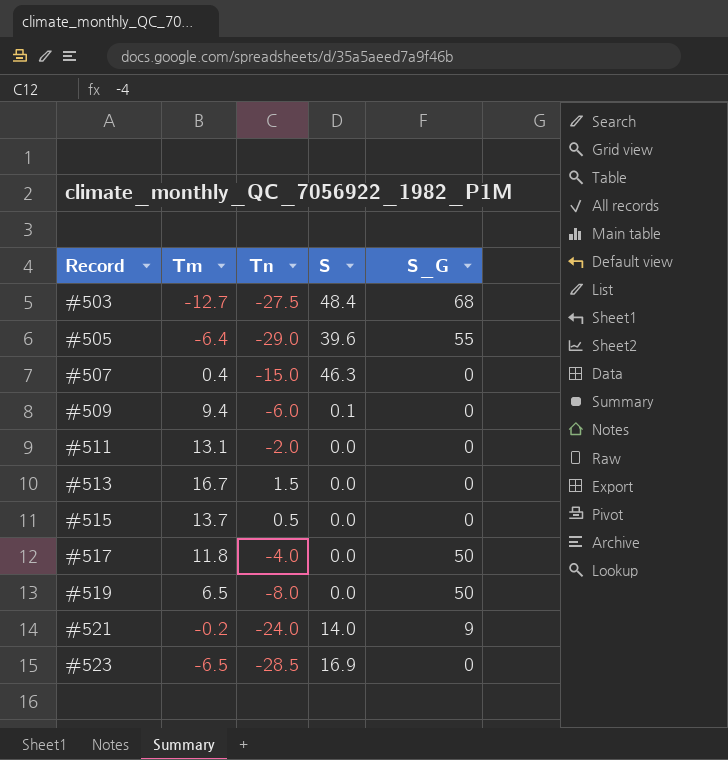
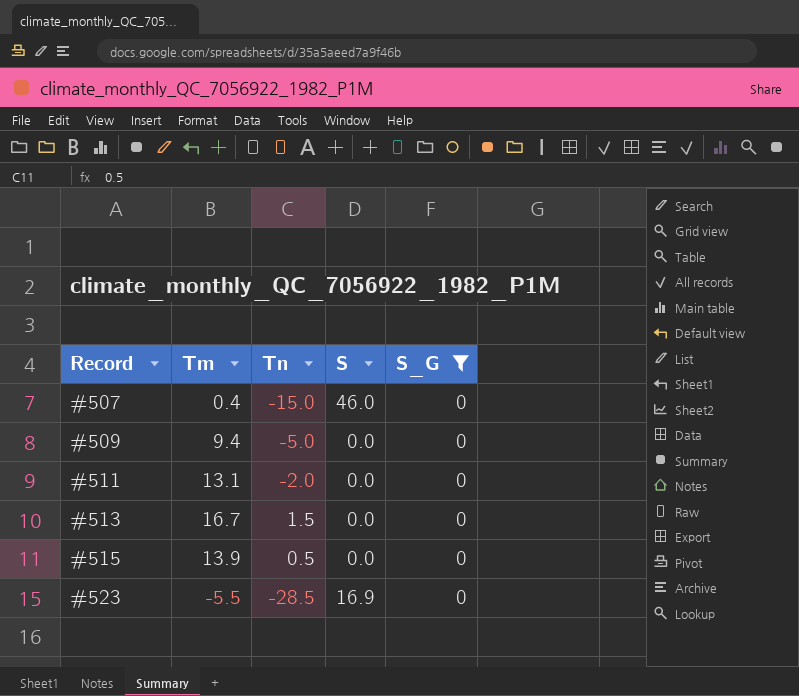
filter: none -> S_G = 0
#507 | S: 46.3 -> 46.0
#509 | Tn: -6.0 -> -5.0
#509 | S: 0.1 -> 0.0
#515 | Tm: 13.7 -> 13.9
#523 | Tm: -6.5 -> -5.5

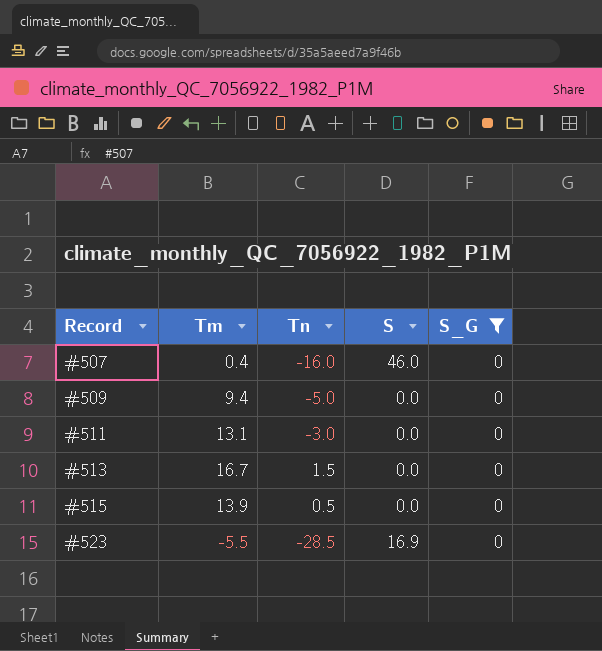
#507 | Tn: -15.0 -> -16.0
#511 | Tn: -2.0 -> -3.0

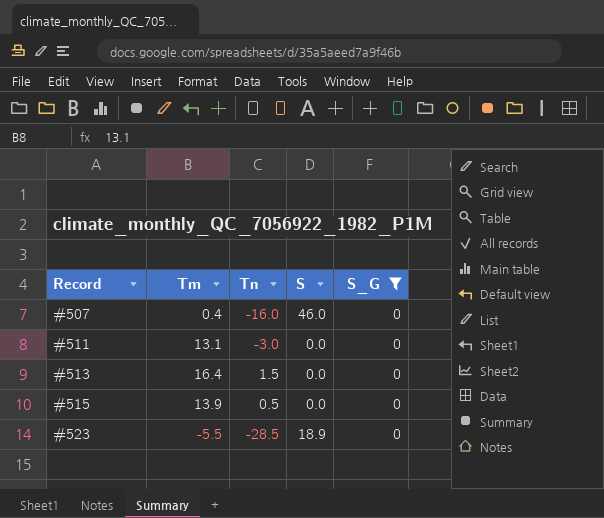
row #509: 9.4 | -5.0 | 0.0 | 0 -> none
#513 | Tm: 16.7 -> 16.4
#523 | S: 16.9 -> 18.9

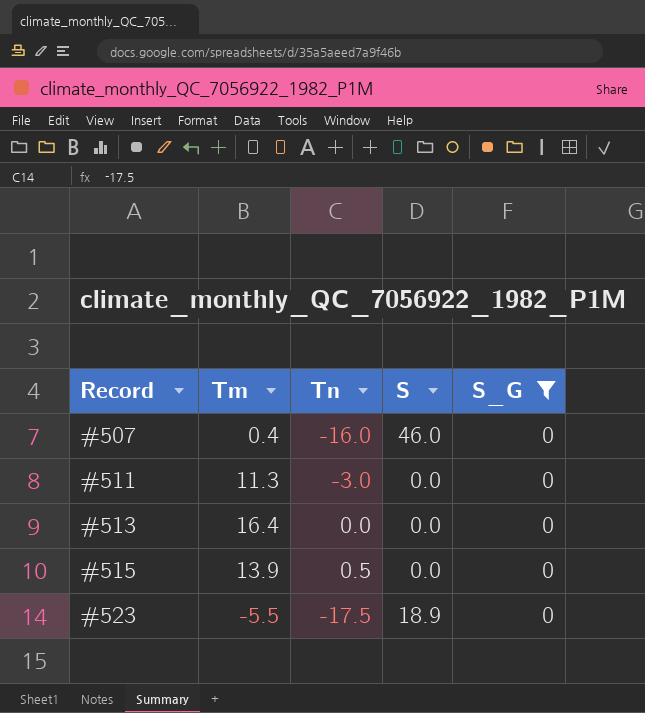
#511 | Tm: 13.1 -> 11.3
#513 | Tn: 1.5 -> 0.0
#523 | Tn: -28.5 -> -17.5

